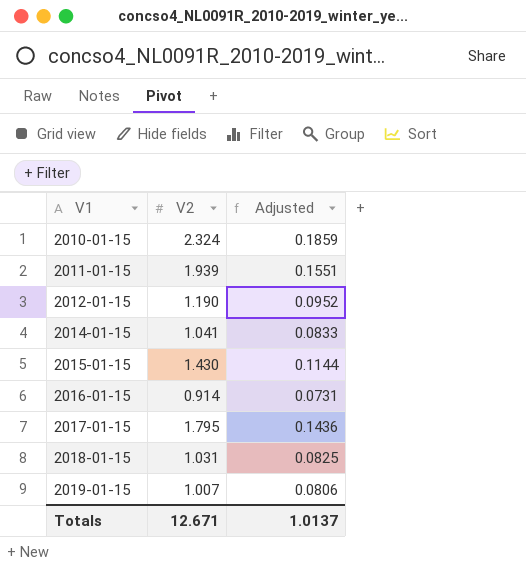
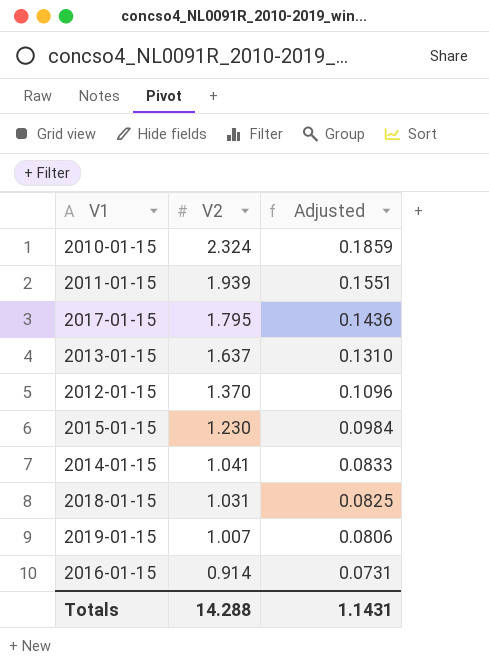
row order: V1 ascending -> V2 descending
row 2013-01-15: none -> 1.637 | 0.1310
2012-01-15 | V2: 1.190 -> 1.370
2012-01-15 | Adjusted: 0.0952 -> 0.1096
2015-01-15 | V2: 1.430 -> 1.230
2015-01-15 | Adjusted: 0.1144 -> 0.0984
Totals | V2: 12.671 -> 14.288
Totals | Adjusted: 1.0137 -> 1.1431

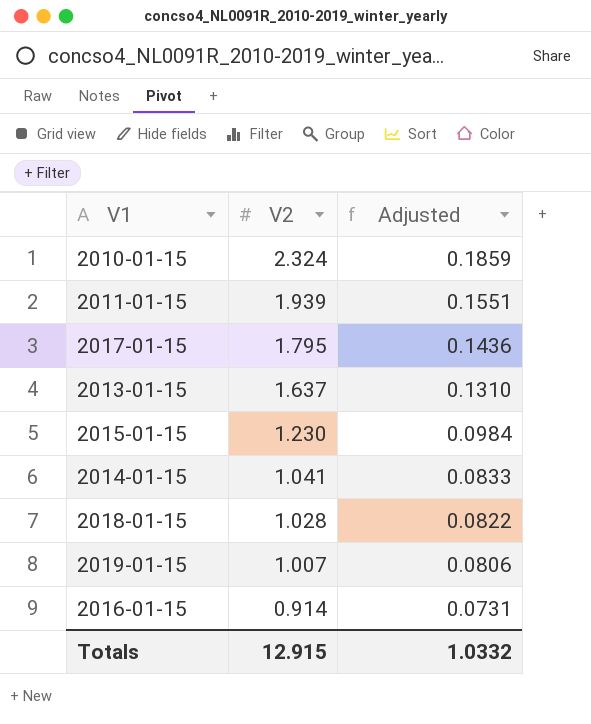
row 2012-01-15: 1.370 | 0.1096 -> none
2018-01-15 | V2: 1.031 -> 1.028
2018-01-15 | Adjusted: 0.0825 -> 0.0822
Totals | V2: 14.288 -> 12.915
Totals | Adjusted: 1.1431 -> 1.0332

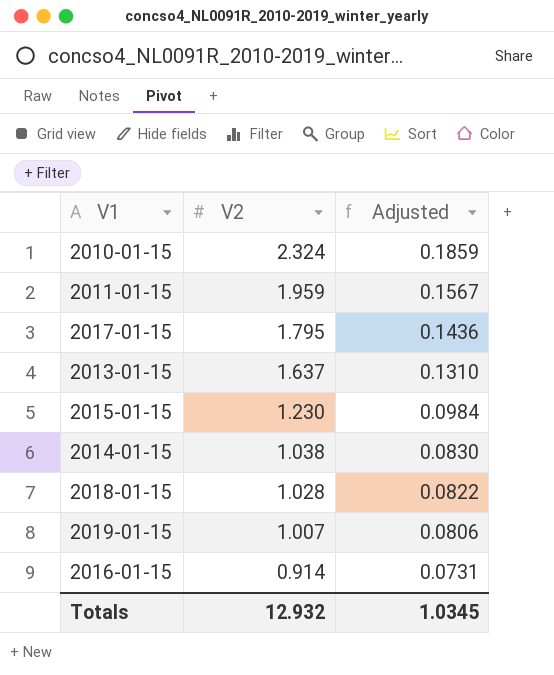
2011-01-15 | V2: 1.939 -> 1.959
2011-01-15 | Adjusted: 0.1551 -> 0.1567
2014-01-15 | V2: 1.041 -> 1.038
2014-01-15 | Adjusted: 0.0833 -> 0.0830
Totals | V2: 12.915 -> 12.932
Totals | Adjusted: 1.0332 -> 1.0345

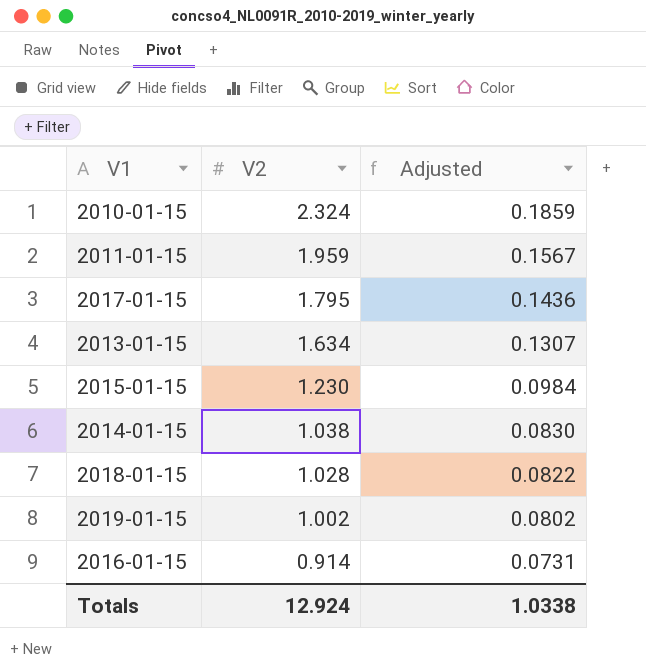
2013-01-15 | V2: 1.637 -> 1.634
2013-01-15 | Adjusted: 0.1310 -> 0.1307
2019-01-15 | V2: 1.007 -> 1.002
2019-01-15 | Adjusted: 0.0806 -> 0.0802
Totals | V2: 12.932 -> 12.924
Totals | Adjusted: 1.0345 -> 1.0338

